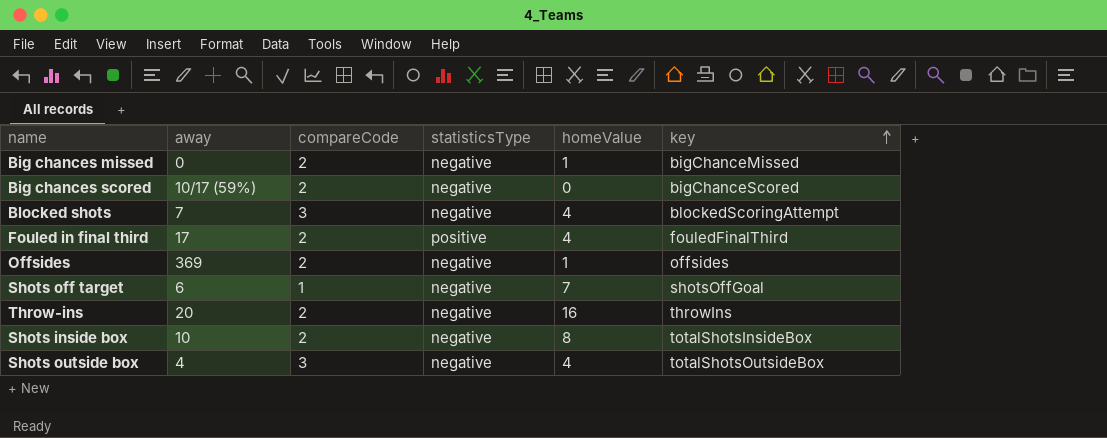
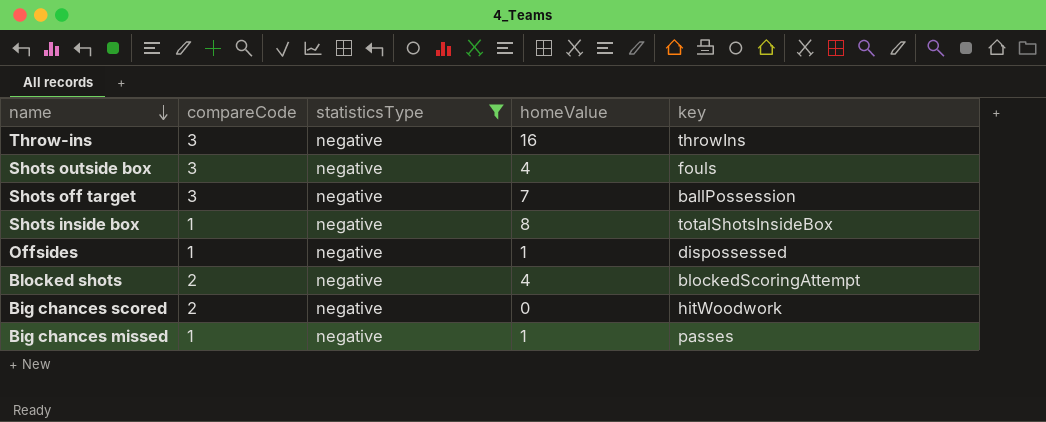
filter: none -> statisticsType = negative
row order: key ascending -> name descending
column away | position: 2 -> none
Throw-ins | compareCode: 2 -> 3
Shots outside box | key: totalShotsOutsideBox -> fouls
Shots off target | compareCode: 1 -> 3
Shots off target | key: shotsOffGoal -> ballPossession
Shots inside box | compareCode: 2 -> 1
Offsides | compareCode: 2 -> 1
Offsides | key: offsides -> dispossessed
Blocked shots | compareCode: 3 -> 2
Big chances scored | key: bigChanceScored -> hitWoodwork
Big chances missed | compareCode: 2 -> 1
Big chances missed | key: bigChanceMissed -> passes

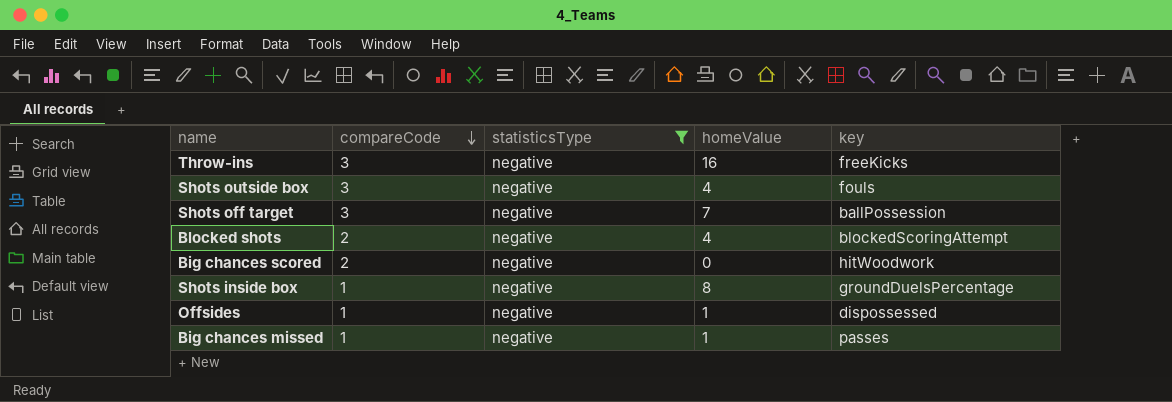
row order: name descending -> compareCode descending
Throw-ins | key: throwIns -> freeKicks
Shots inside box | key: totalShotsInsideBox -> groundDuelsPercentage

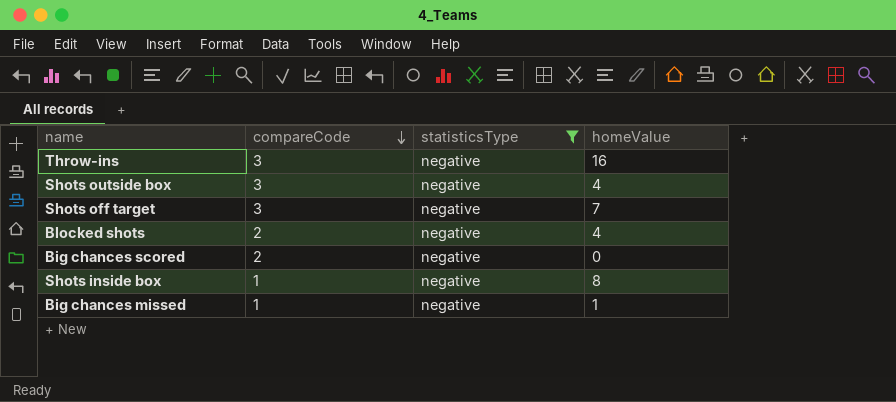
column key | position: 5 -> none
row Offsides: 1 | negative | 1 | dispossessed -> none

